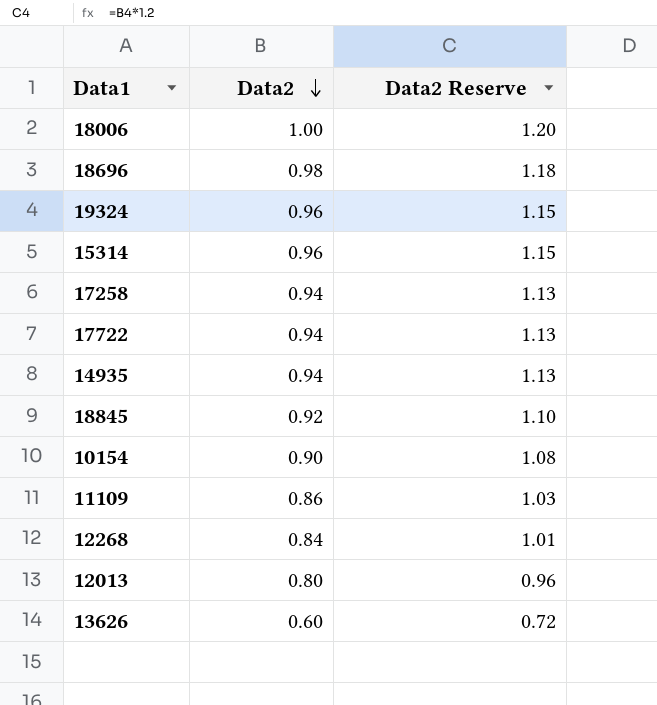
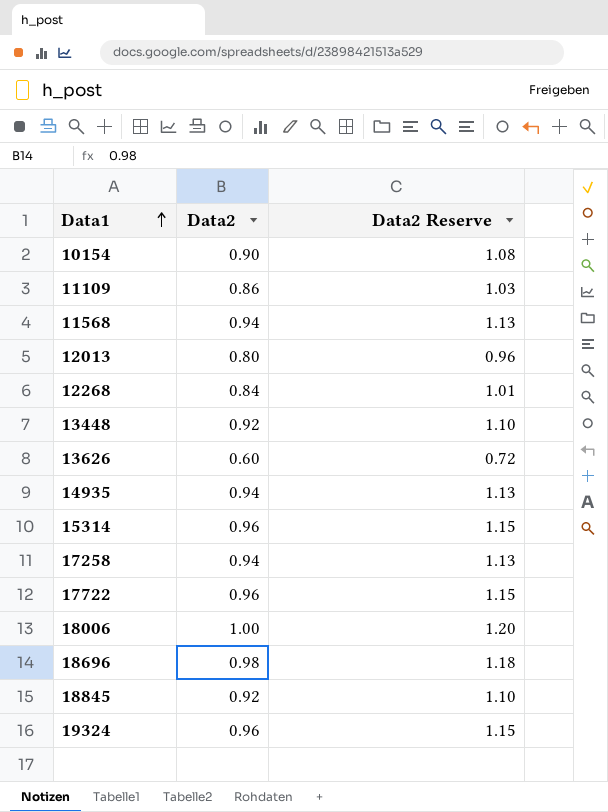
row order: Data2 descending -> Data1 ascending
row 11568: none -> 0.94 | 1.13
row 13448: none -> 0.92 | 1.10
17722 | Data2: 0.94 -> 0.96
17722 | Data2 Reserve: 1.13 -> 1.15

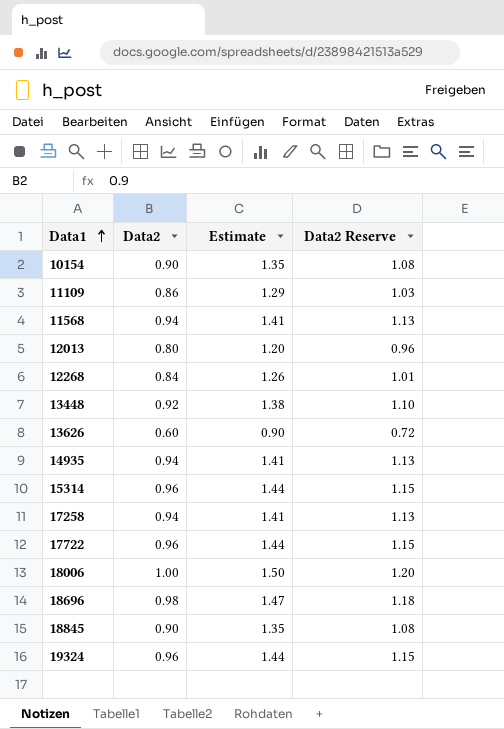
column Estimate | formula: none -> [Data2] * 1.5
18845 | Data2: 0.92 -> 0.90
18845 | Data2 Reserve: 1.10 -> 1.08

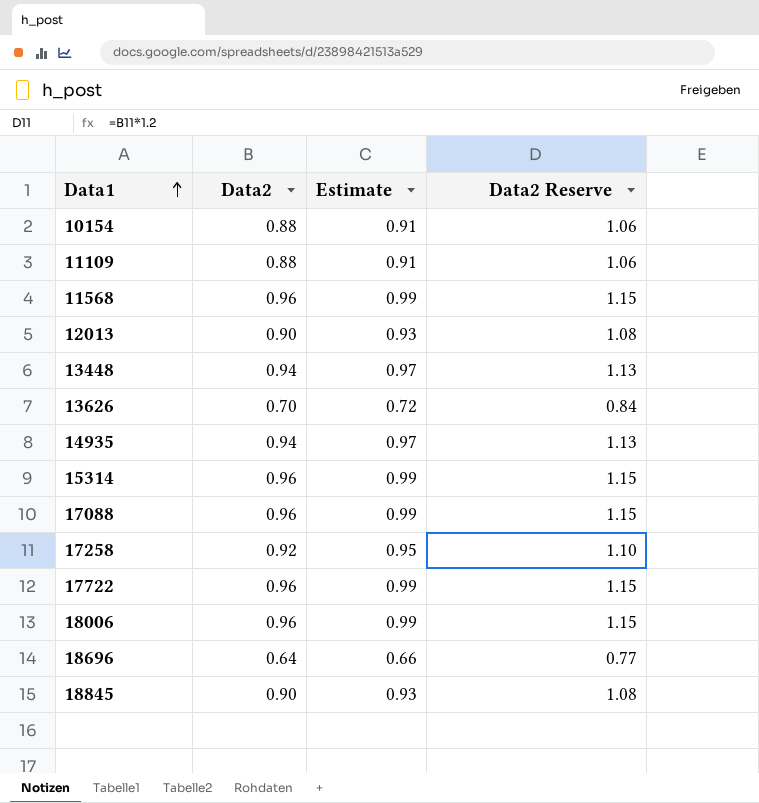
column Estimate | formula: [Data2] * 1.5 -> [Data2] * 1.03
row 12268: 0.84 | 1.26 | 1.01 -> none
row 19324: 0.96 | 1.44 | 1.15 -> none
10154 | Data2: 0.90 -> 0.88
10154 | Data2 Reserve: 1.08 -> 1.06
11109 | Data2: 0.86 -> 0.88
11109 | Data2 Reserve: 1.03 -> 1.06
11568 | Data2: 0.94 -> 0.96
11568 | Data2 Reserve: 1.13 -> 1.15
12013 | Data2: 0.80 -> 0.90
12013 | Data2 Reserve: 0.96 -> 1.08
13448 | Data2: 0.92 -> 0.94
13448 | Data2 Reserve: 1.10 -> 1.13
13626 | Data2: 0.60 -> 0.70
13626 | Data2 Reserve: 0.72 -> 0.84
row 17088: none -> 0.96 | 0.99 | 1.15
17258 | Data2: 0.94 -> 0.92
17258 | Data2 Reserve: 1.13 -> 1.10
18006 | Data2: 1.00 -> 0.96
18006 | Data2 Reserve: 1.20 -> 1.15
18696 | Data2: 0.98 -> 0.64
18696 | Data2 Reserve: 1.18 -> 0.77

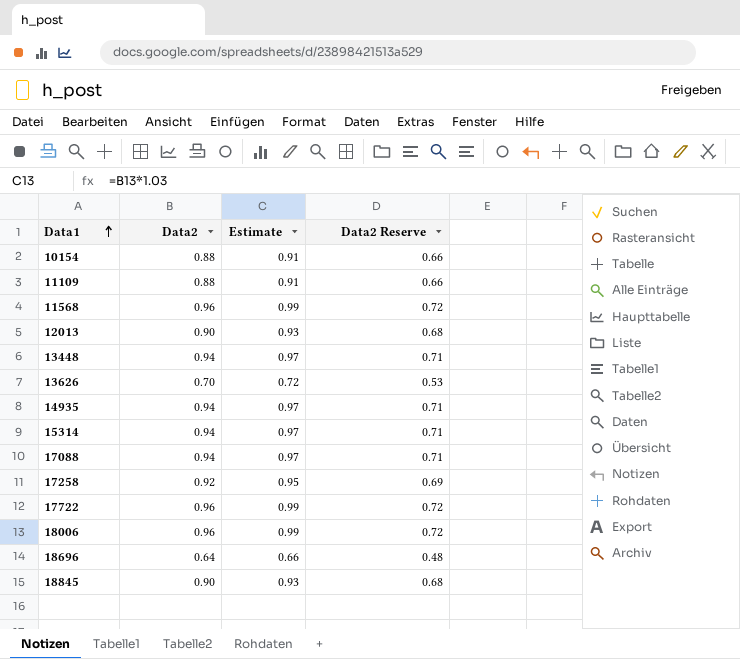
column Data2 Reserve | formula: [Data2] * 1.2 -> [Data2] * 0.75
15314 | Data2: 0.96 -> 0.94
15314 | Estimate: 0.99 -> 0.97
17088 | Data2: 0.96 -> 0.94
17088 | Estimate: 0.99 -> 0.97

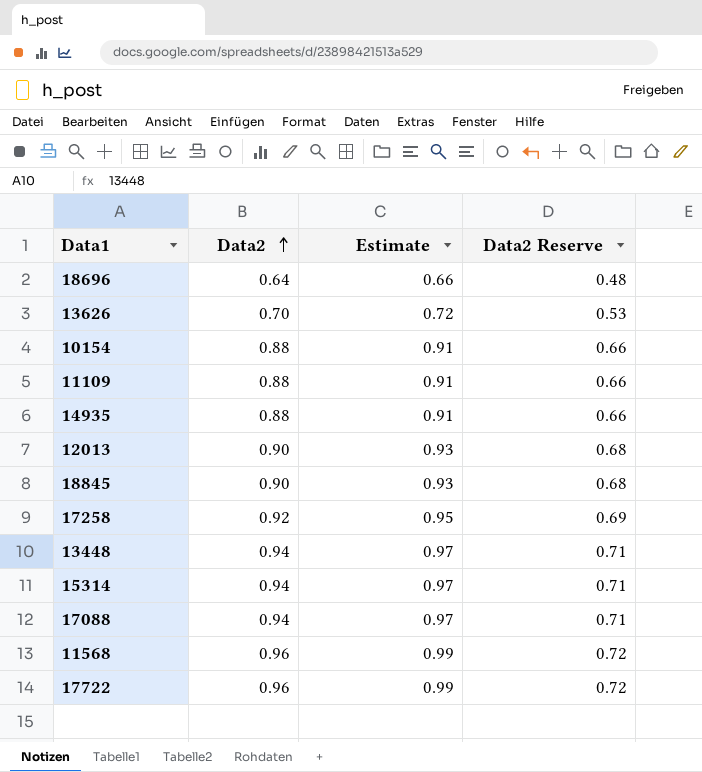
row order: Data1 ascending -> Data2 ascending
row 18006: 0.96 | 0.99 | 0.72 -> none
14935 | Data2: 0.94 -> 0.88
14935 | Estimate: 0.97 -> 0.91
14935 | Data2 Reserve: 0.71 -> 0.66

